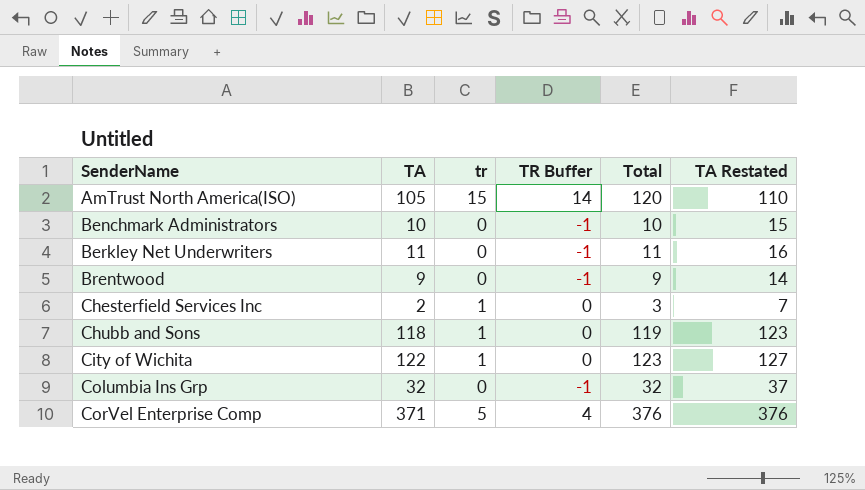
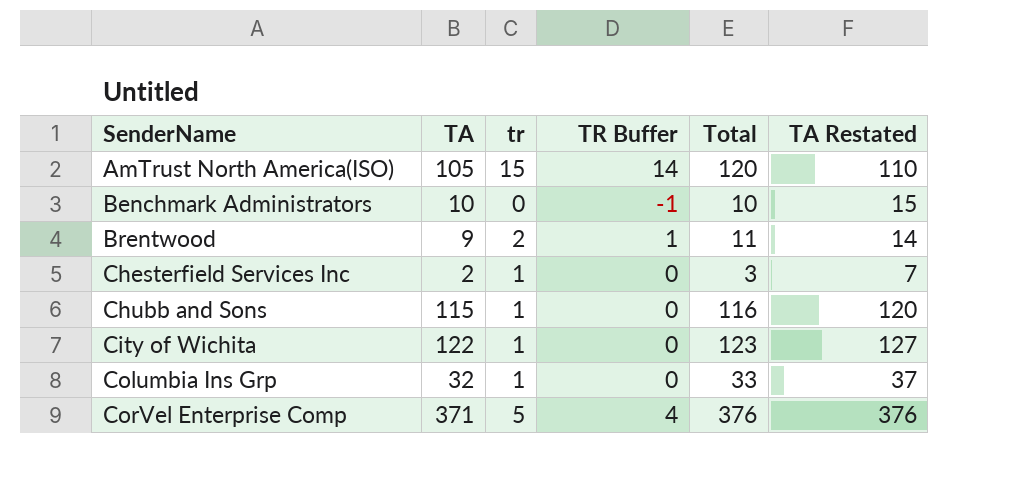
row Berkley Net Underwriters: 11 | 0 | -1 | 11 | 16 -> none
Brentwood | tr: 0 -> 2
Brentwood | TR Buffer: -1 -> 1
Brentwood | Total: 9 -> 11
Chubb and Sons | TA: 118 -> 115
Chubb and Sons | Total: 119 -> 116
Chubb and Sons | TA Restated: 123 -> 120
Columbia Ins Grp | tr: 0 -> 1
Columbia Ins Grp | TR Buffer: -1 -> 0
Columbia Ins Grp | Total: 32 -> 33

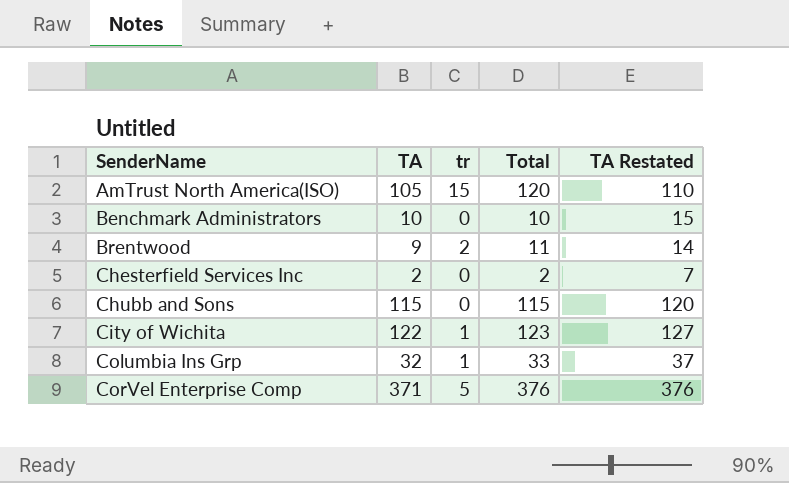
column TR Buffer | formula: [tr] - 1 -> none
Chesterfield Services Inc | tr: 1 -> 0
Chesterfield Services Inc | Total: 3 -> 2
Chubb and Sons | tr: 1 -> 0
Chubb and Sons | Total: 116 -> 115

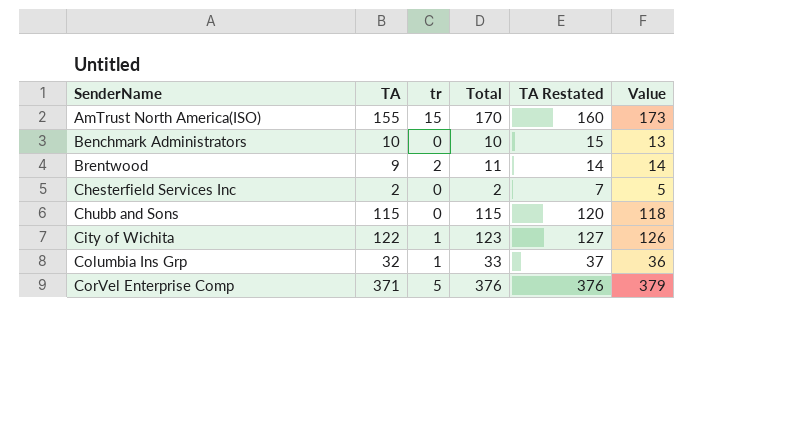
column Value | formula: none -> [Total] + 3
AmTrust North America(ISO) | TA: 105 -> 155
AmTrust North America(ISO) | Total: 120 -> 170
AmTrust North America(ISO) | TA Restated: 110 -> 160

